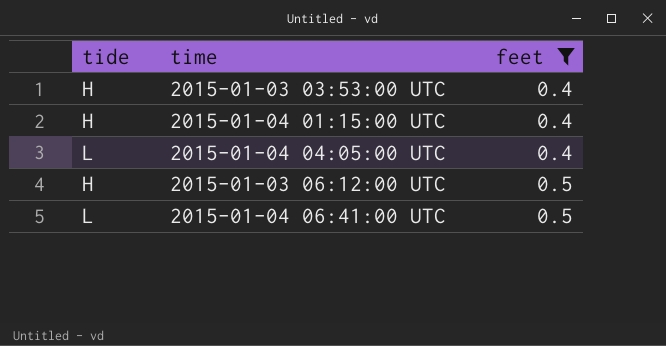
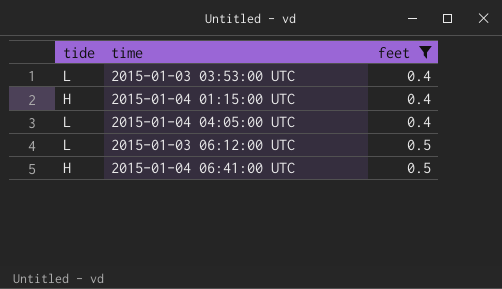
2015-01-03 03:53:00 UTC | tide: H -> L
2015-01-03 06:12:00 UTC | tide: H -> L
2015-01-04 06:41:00 UTC | tide: L -> H

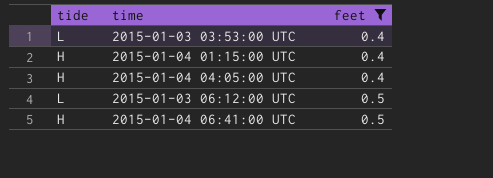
2015-01-04 04:05:00 UTC | tide: L -> H

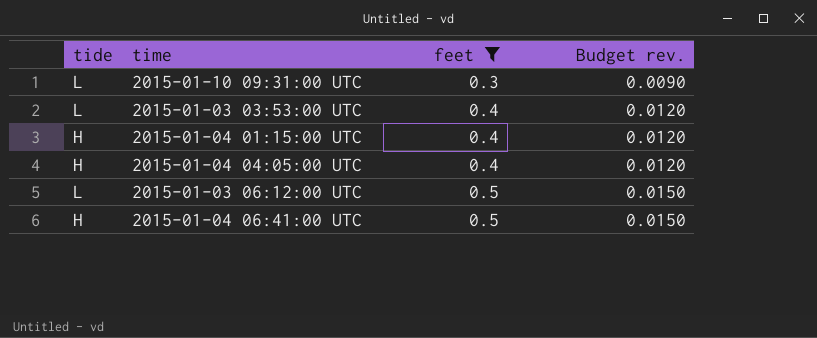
column Budget rev. | formula: none -> [feet] * 0.03
row 2015-01-10 09:31:00 UTC: none -> L | 0.3 | 0.0090

